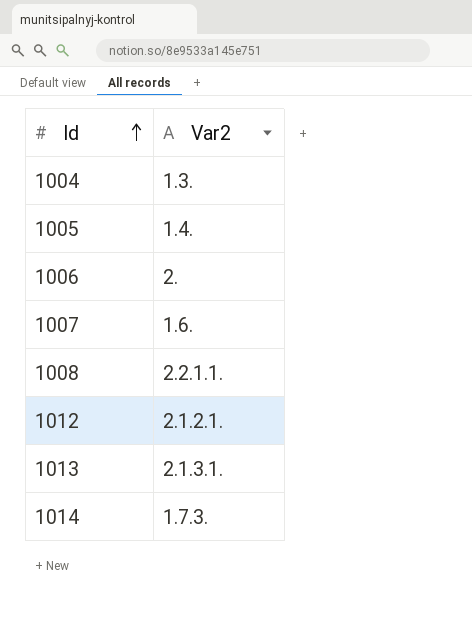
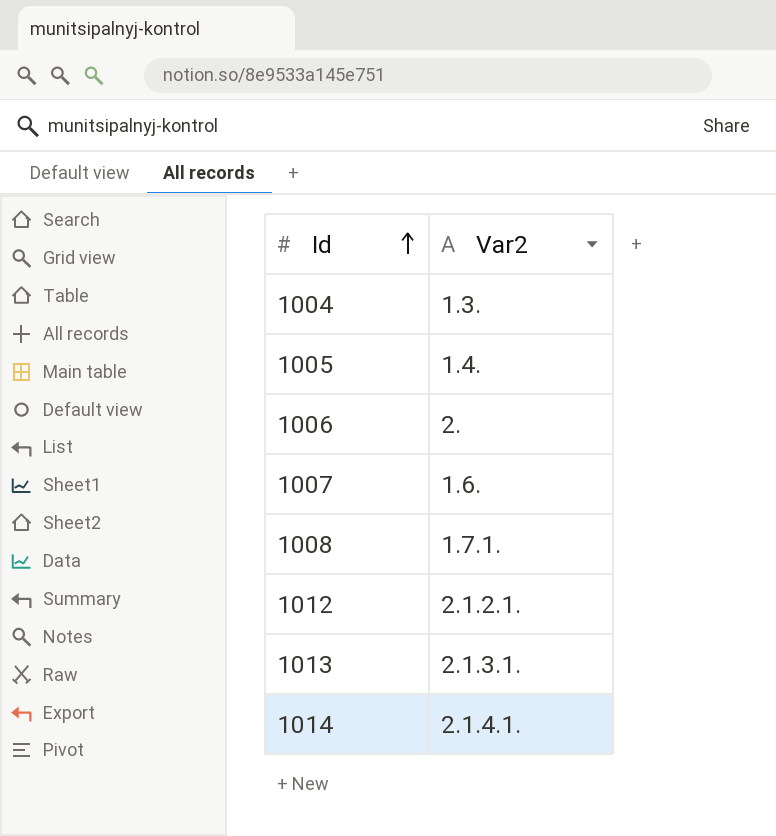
1008 | Var2: 2.2.1.1. -> 1.7.1.
1014 | Var2: 1.7.3. -> 2.1.4.1.

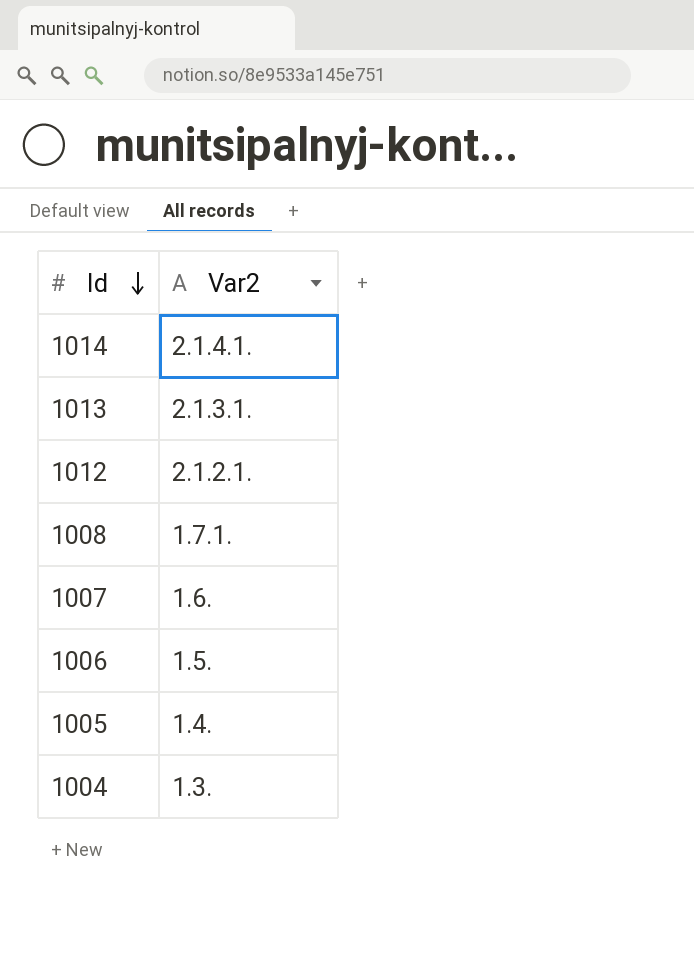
row order: Id ascending -> Id descending
1006 | Var2: 2. -> 1.5.

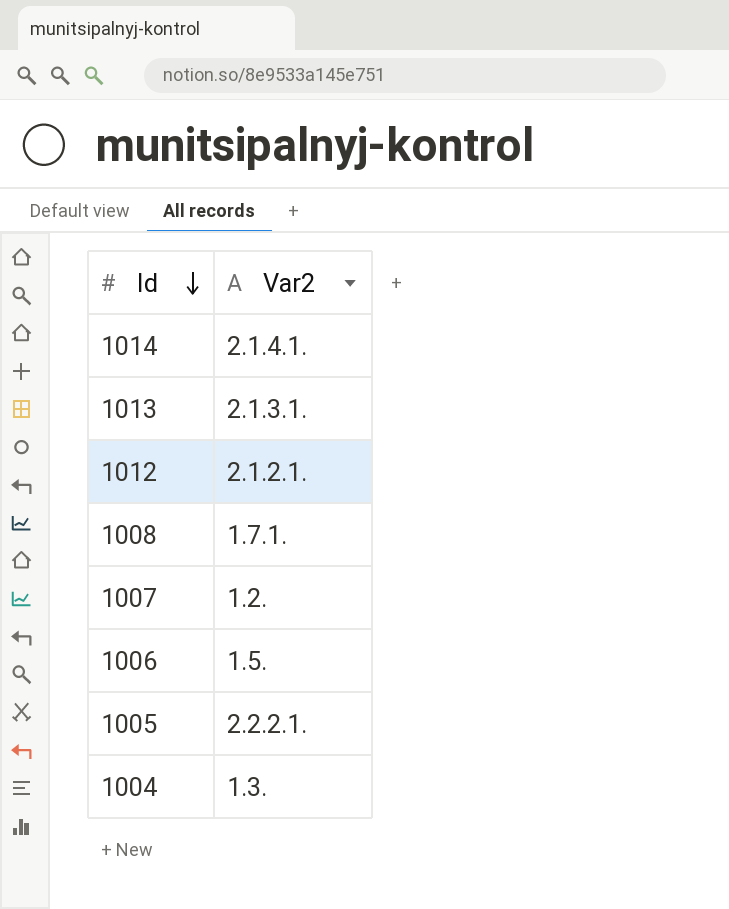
1007 | Var2: 1.6. -> 1.2.
1005 | Var2: 1.4. -> 2.2.2.1.

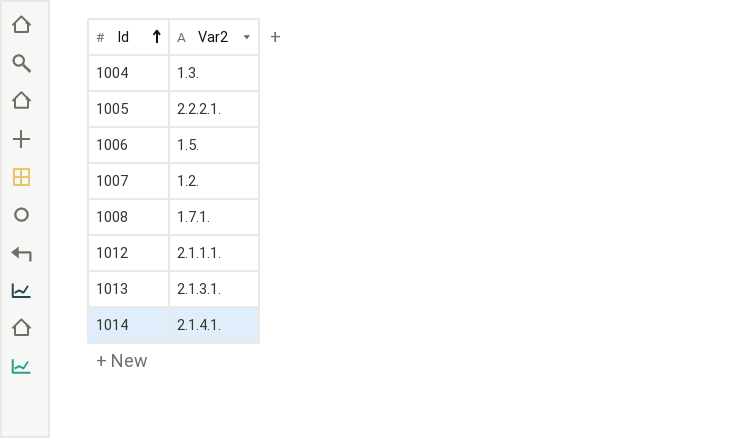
row order: Id descending -> Id ascending
1012 | Var2: 2.1.2.1. -> 2.1.1.1.

